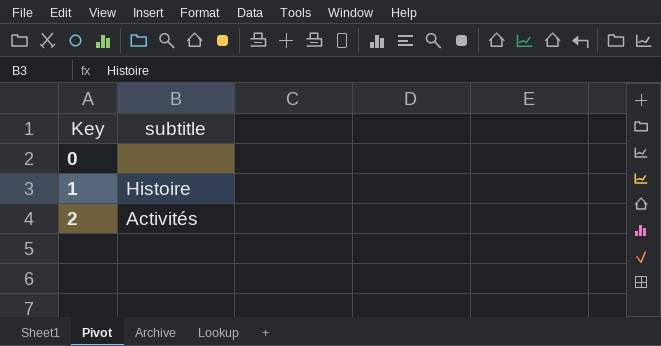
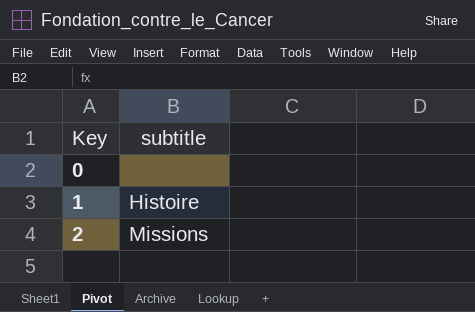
2 | subtitle: Activités -> Missions

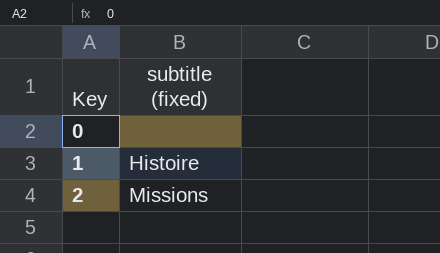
column name: subtitle -> subtitle (fixed)

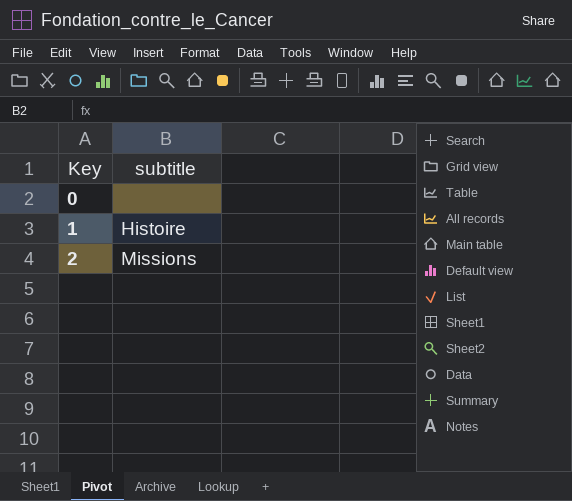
column name: subtitle (fixed) -> subtitle

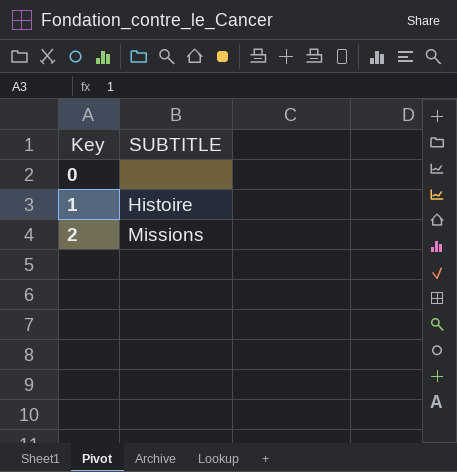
column name: subtitle -> SUBTITLE

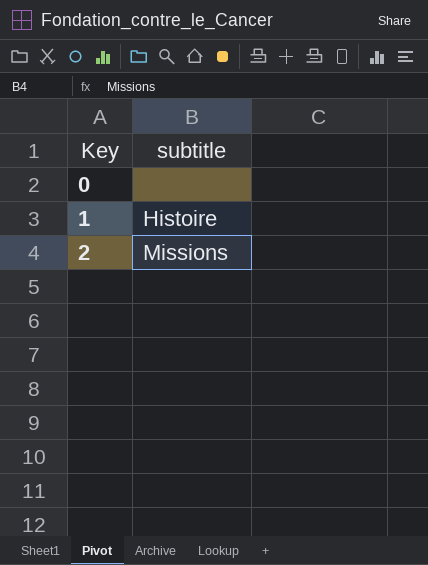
column name: SUBTITLE -> subtitle

